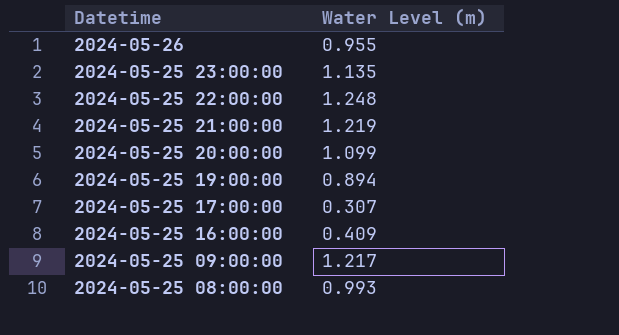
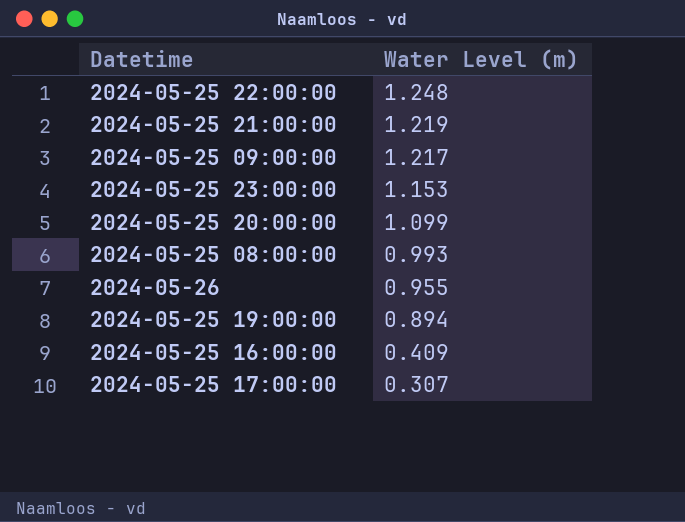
row order: Datetime descending -> Water Level (m) descending
2024-05-25 23:00:00 | Water Level (m): 1.135 -> 1.153

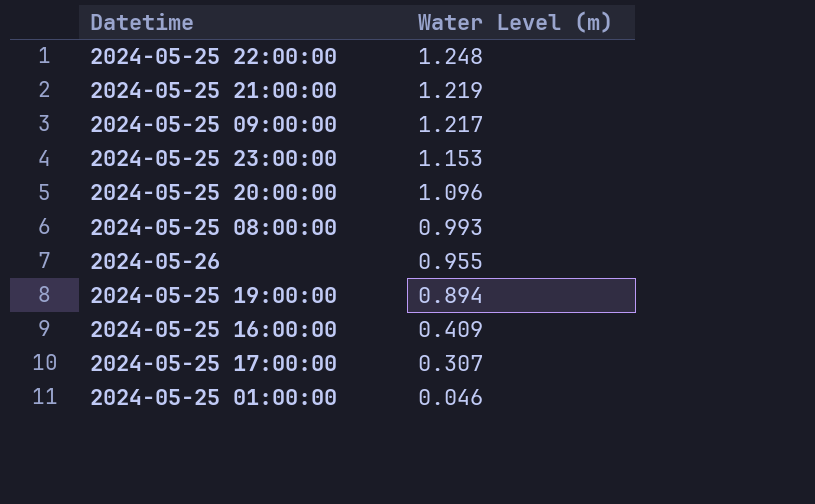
2024-05-25 20:00:00 | Water Level (m): 1.099 -> 1.096
row 2024-05-25 01:00:00: none -> 0.046

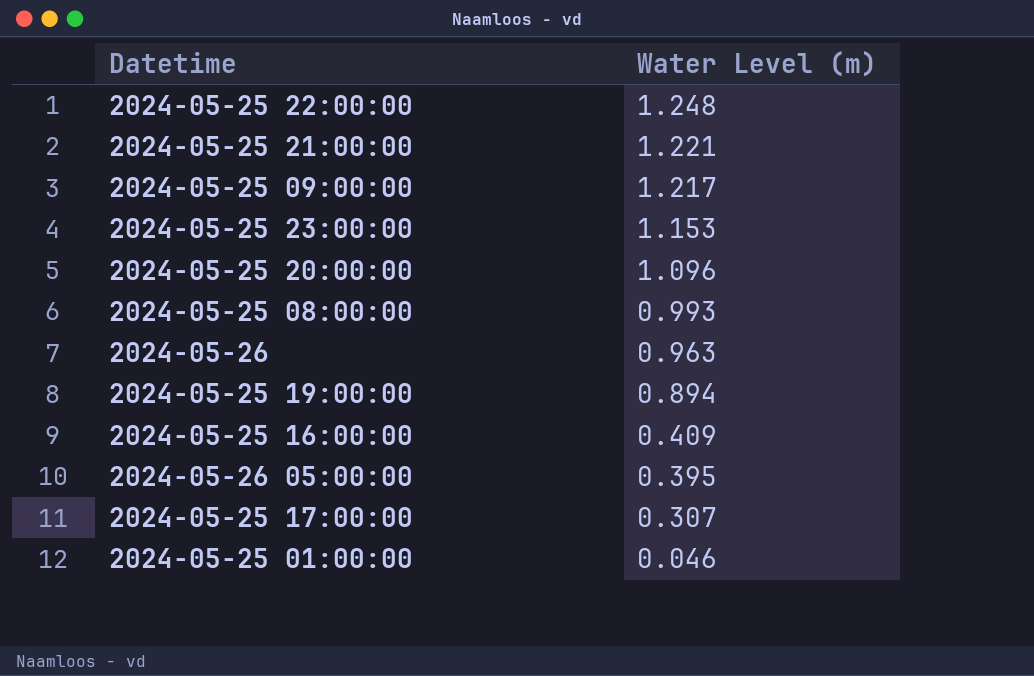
2024-05-25 21:00:00 | Water Level (m): 1.219 -> 1.221
2024-05-26 | Water Level (m): 0.955 -> 0.963
row 2024-05-26 05:00:00: none -> 0.395

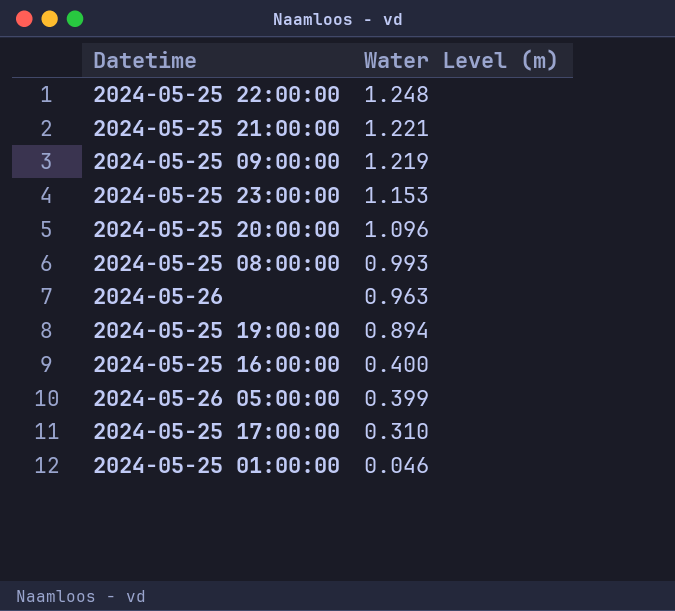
2024-05-25 09:00:00 | Water Level (m): 1.217 -> 1.219
2024-05-25 16:00:00 | Water Level (m): 0.409 -> 0.400
2024-05-26 05:00:00 | Water Level (m): 0.395 -> 0.399
2024-05-25 17:00:00 | Water Level (m): 0.307 -> 0.310

